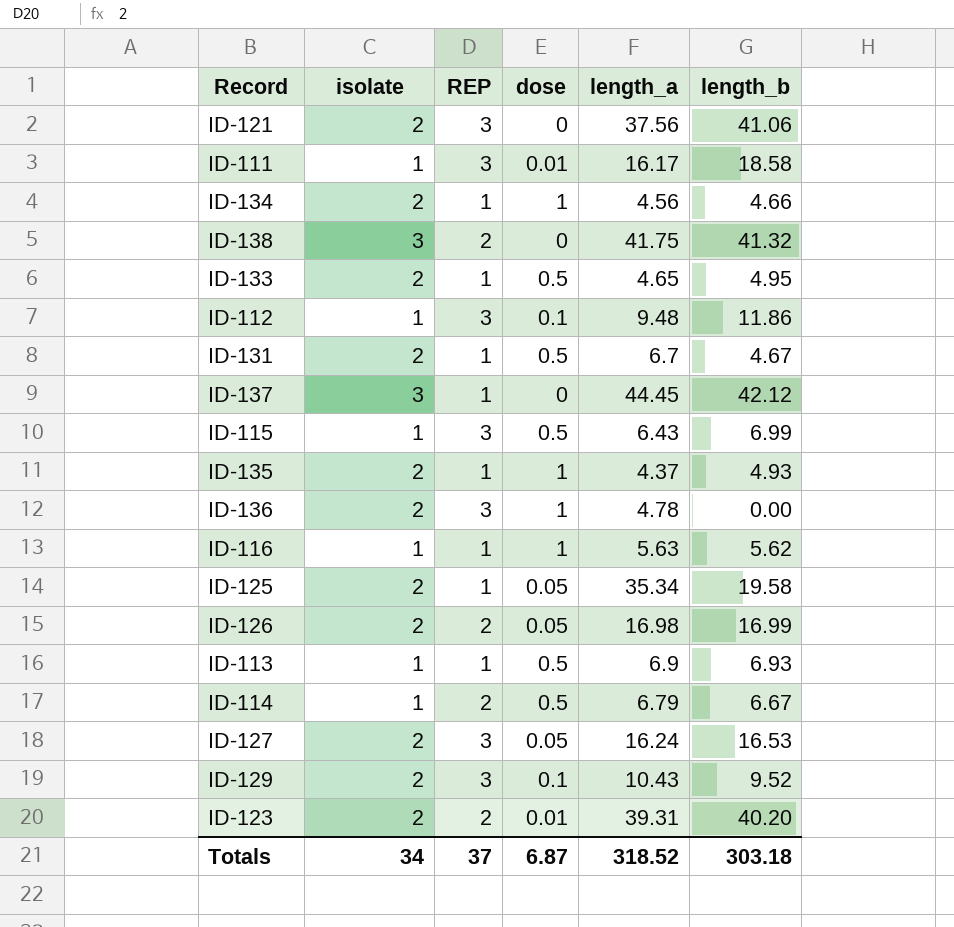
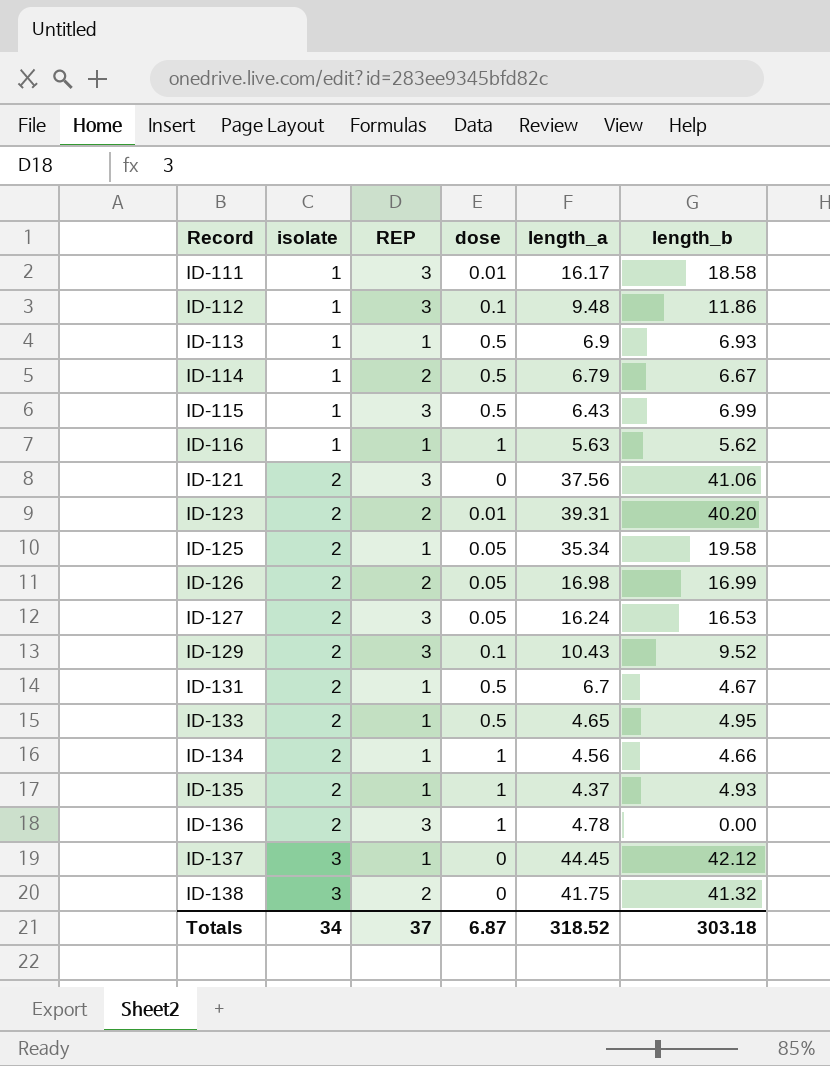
row order: none -> Record ascending

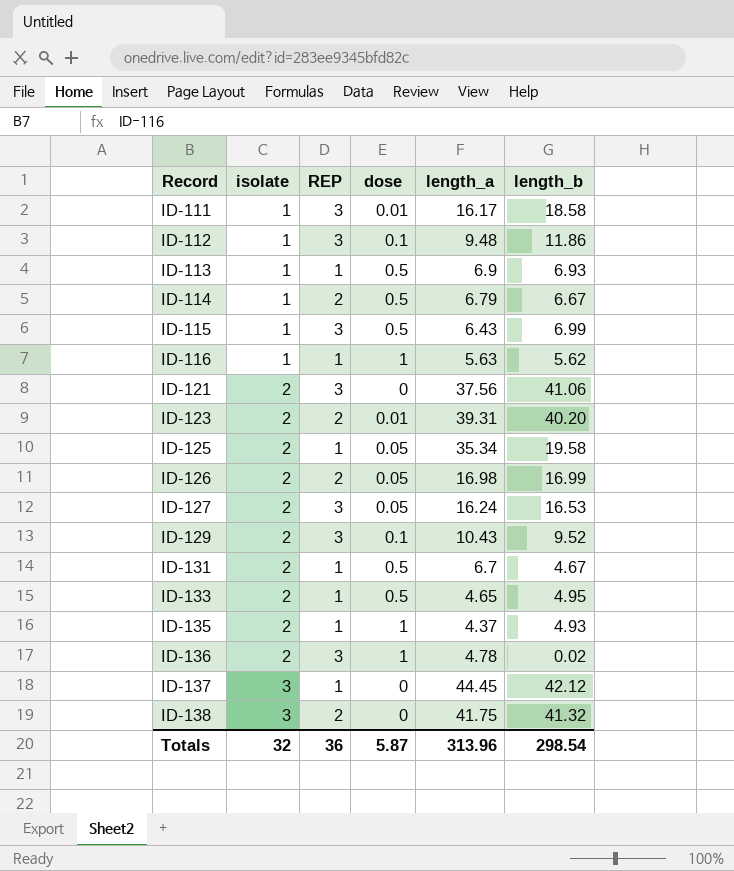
row ID-134: 2 | 1 | 1 | 4.56 | 4.66 -> none
ID-136 | length_b: 0.00 -> 0.02
Totals | isolate: 34 -> 32
Totals | REP: 37 -> 36
Totals | dose: 6.87 -> 5.87
Totals | length_a: 318.52 -> 313.96
Totals | length_b: 303.18 -> 298.54

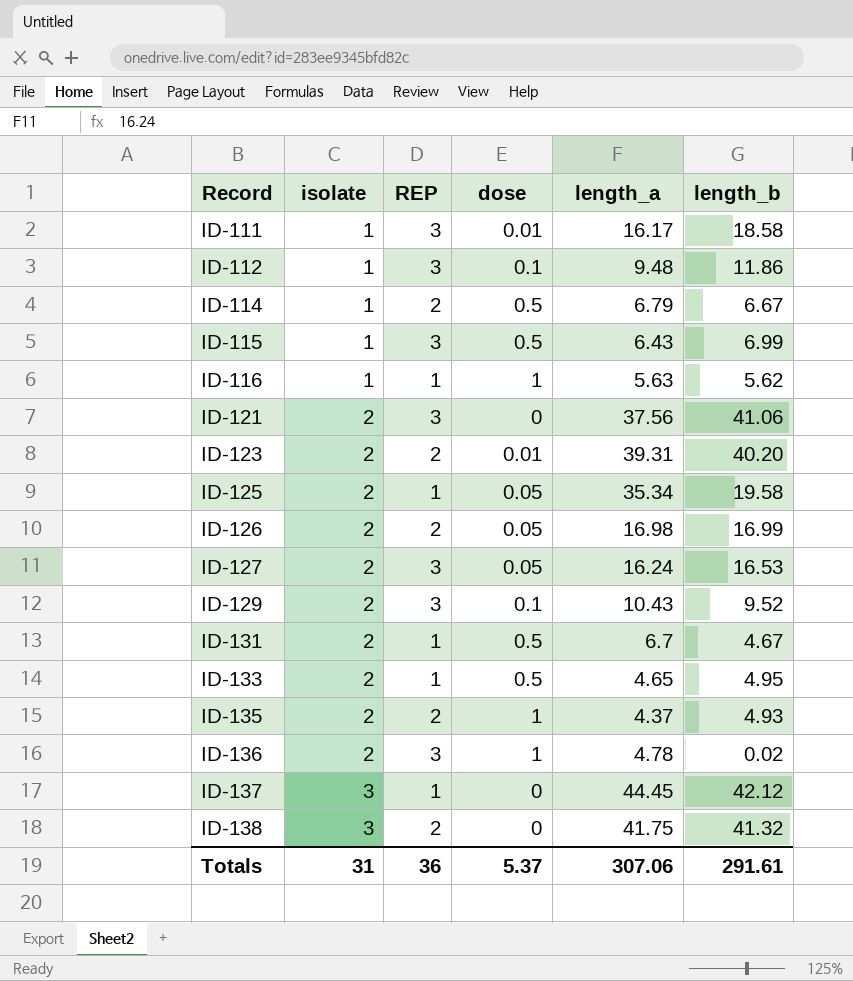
row ID-113: 1 | 1 | 0.5 | 6.9 | 6.93 -> none
ID-135 | REP: 1 -> 2
Totals | isolate: 32 -> 31
Totals | dose: 5.87 -> 5.37
Totals | length_a: 313.96 -> 307.06
Totals | length_b: 298.54 -> 291.61

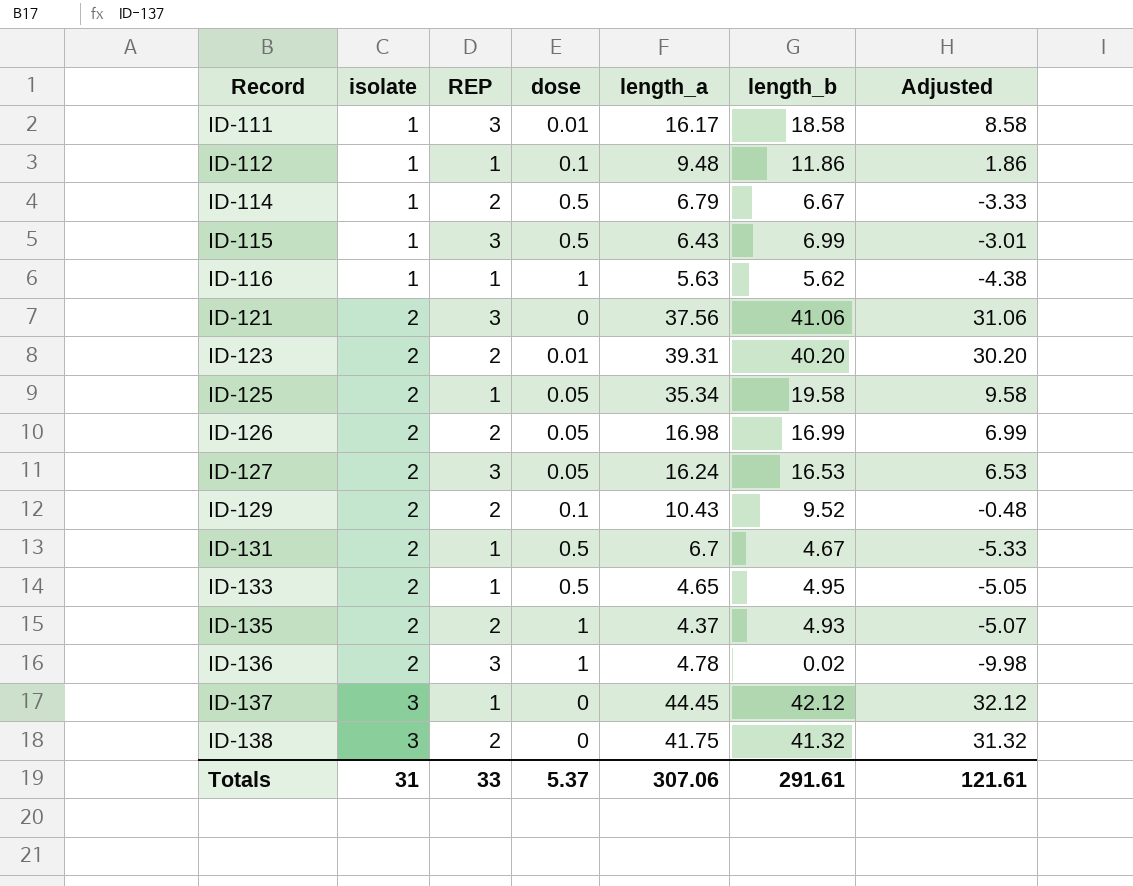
column Adjusted | formula: none -> [length_b] - 10
ID-112 | REP: 3 -> 1
ID-129 | REP: 3 -> 2
Totals | REP: 36 -> 33

